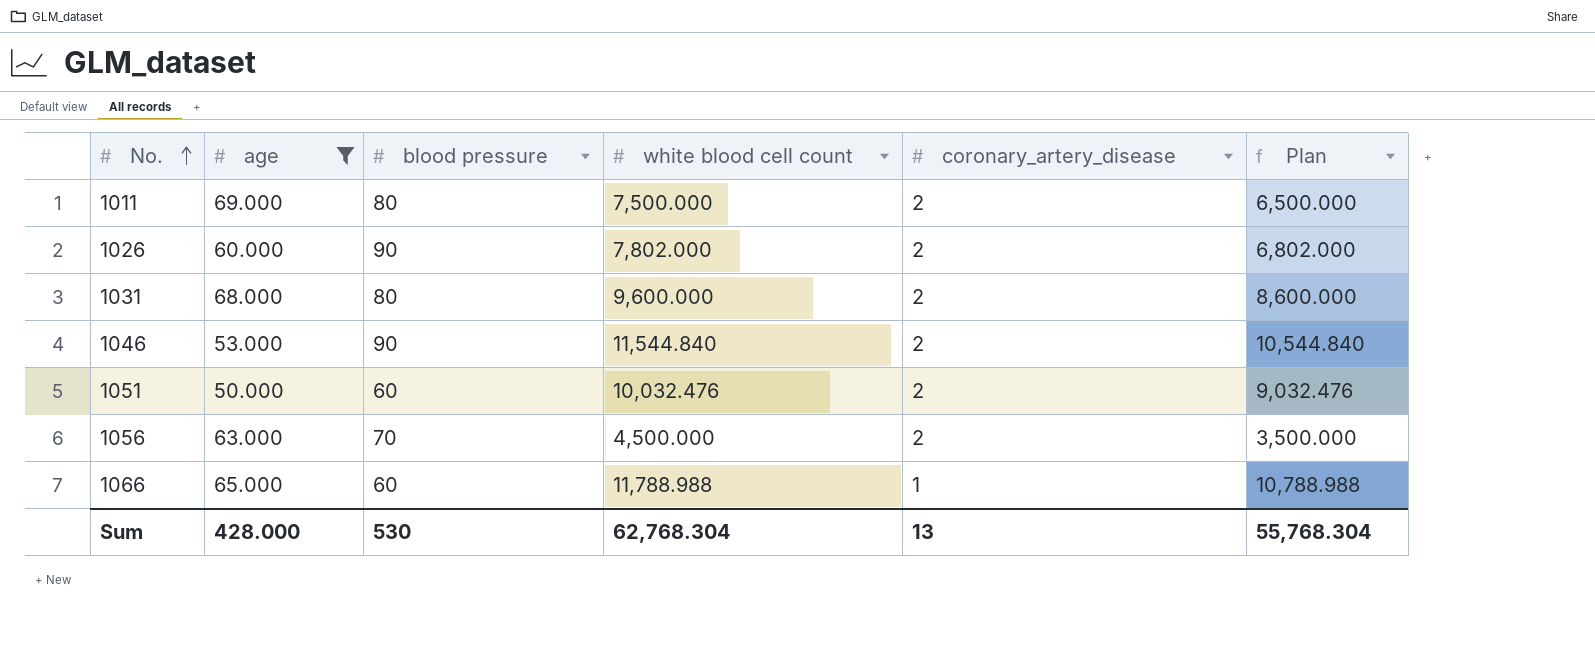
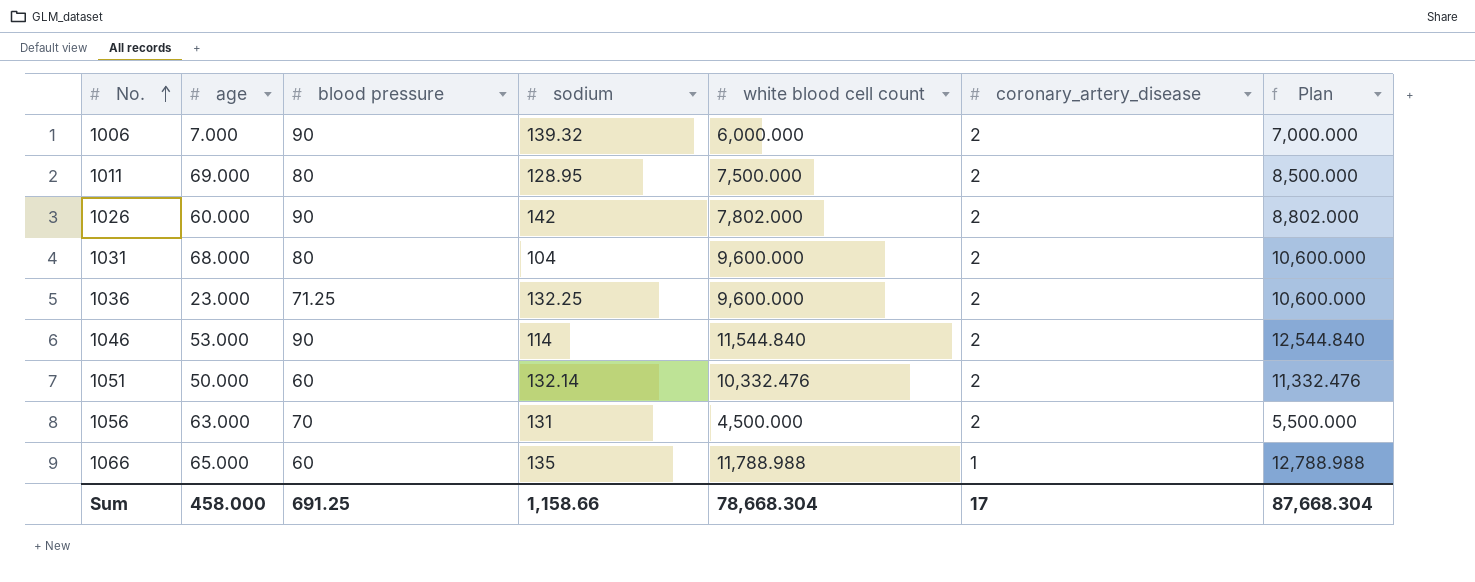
filter: age >= 50.000 -> none
column sodium | position: none -> 4
column Plan | formula: [white blood cell count] - 1000 -> [white blood cell count] + 1000
1051 | white blood cell count: 10,032.476 -> 10,332.476
Sum | age: 428.000 -> 458.000
Sum | blood pressure: 530 -> 691.25
Sum | white blood cell count: 62,768.304 -> 78,668.304
Sum | coronary_artery_disease: 13 -> 17
Sum | Plan: 55,768.304 -> 87,668.304

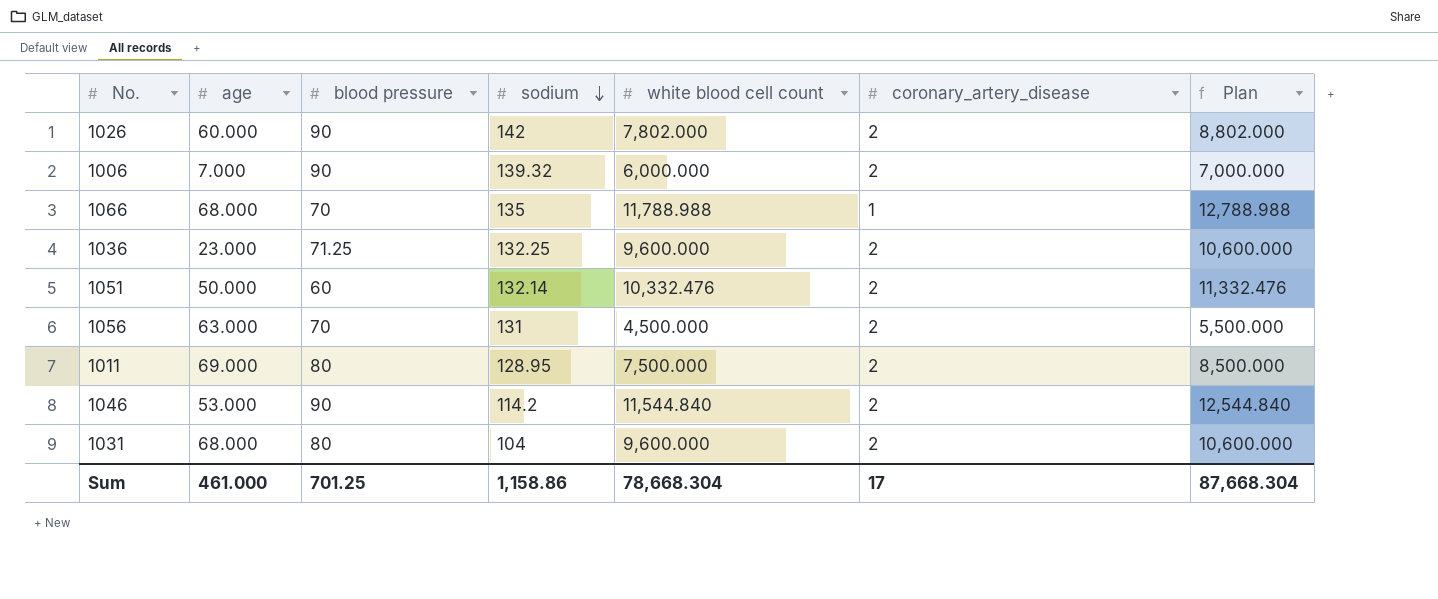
row order: No. ascending -> sodium descending
1066 | age: 65.000 -> 68.000
1066 | blood pressure: 60 -> 70
1046 | sodium: 114 -> 114.2
Sum | age: 458.000 -> 461.000
Sum | blood pressure: 691.25 -> 701.25
Sum | sodium: 1,158.66 -> 1,158.86

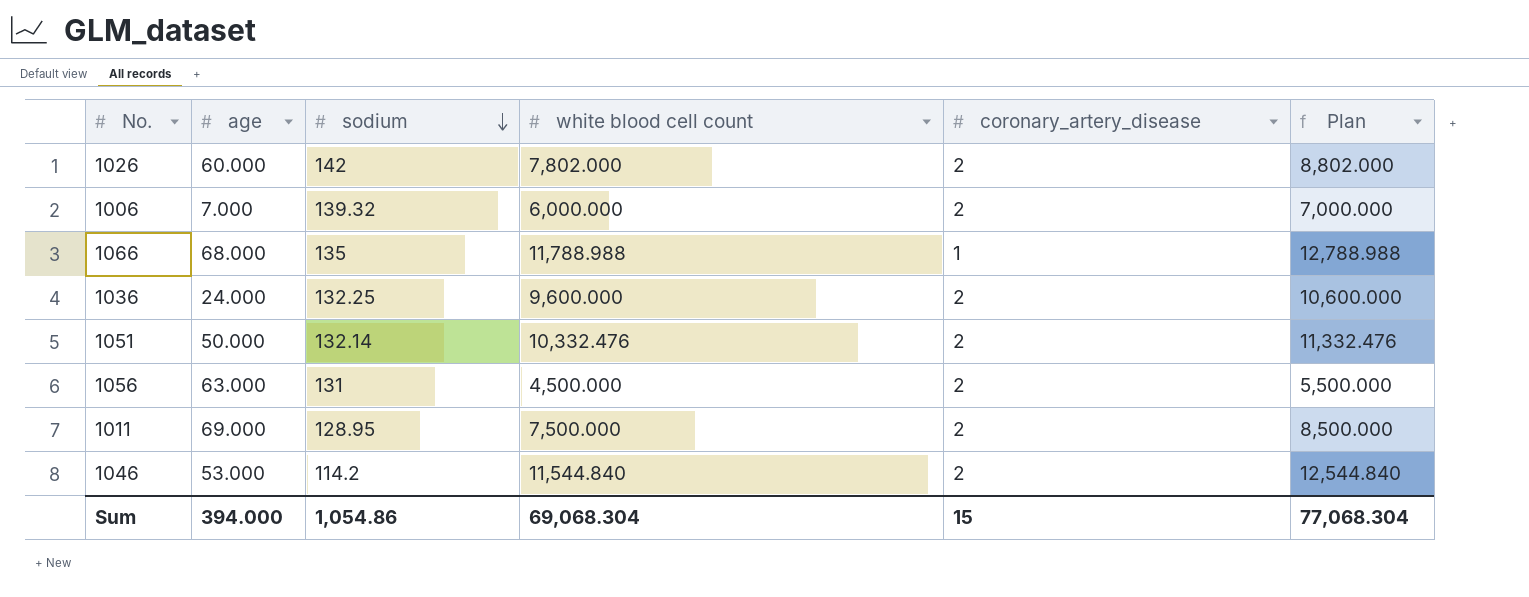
column blood pressure | position: 3 -> none
row 1031: 68.000 | 80 | 104 | 9,600.000 | 2 | 10,600.000 -> none
1036 | age: 23.000 -> 24.000
Sum | age: 461.000 -> 394.000
Sum | sodium: 1,158.86 -> 1,054.86
Sum | white blood cell count: 78,668.304 -> 69,068.304
Sum | coronary_artery_disease: 17 -> 15
Sum | Plan: 87,668.304 -> 77,068.304

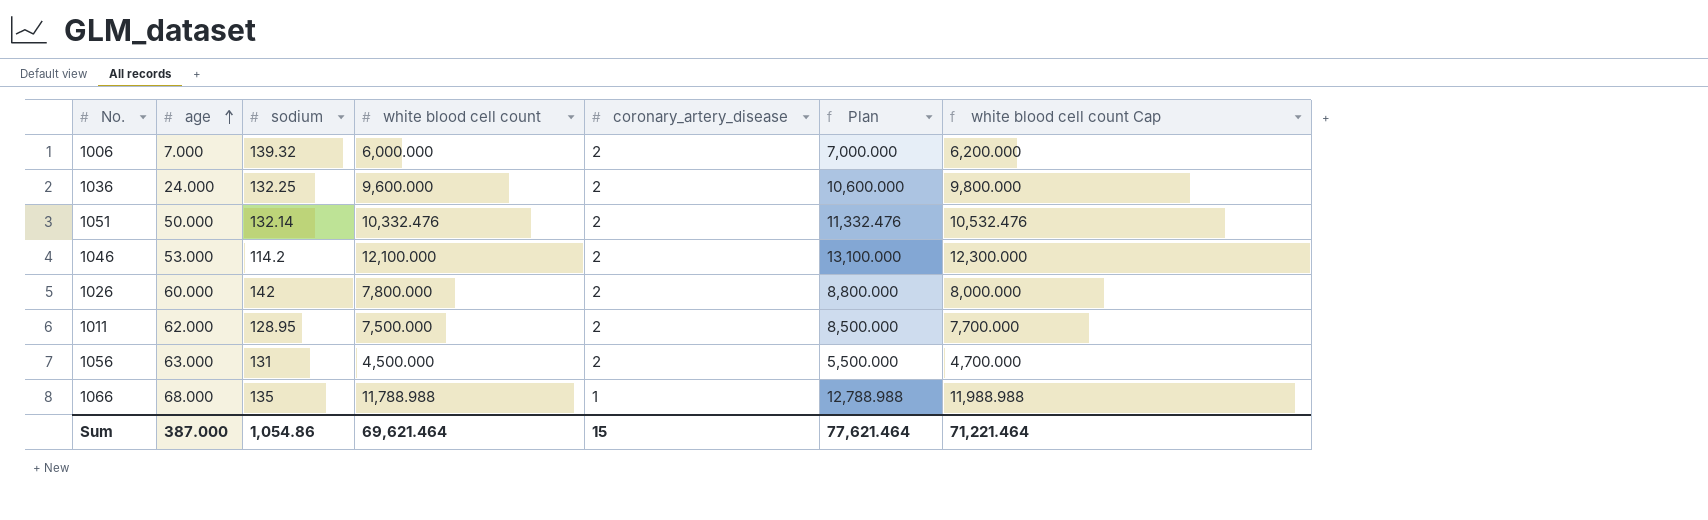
row order: sodium descending -> age ascending
column white blood cell count Cap | formula: none -> [white blood cell count] + 200
1046 | white blood cell count: 11,544.840 -> 12,100.000
1046 | Plan: 12,544.840 -> 13,100.000
1026 | white blood cell count: 7,802.000 -> 7,800.000
1026 | Plan: 8,802.000 -> 8,800.000
1011 | age: 69.000 -> 62.000
Sum | age: 394.000 -> 387.000
Sum | white blood cell count: 69,068.304 -> 69,621.464
Sum | Plan: 77,068.304 -> 77,621.464

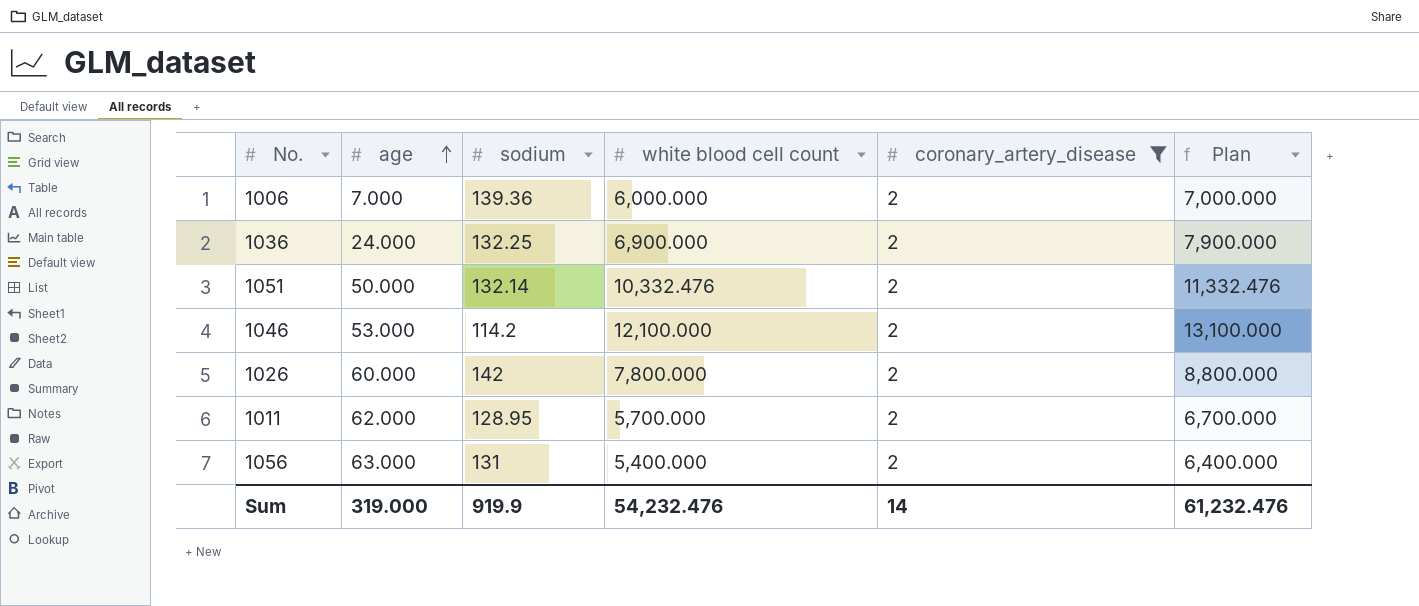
filter: none -> coronary_artery_disease = 2
column white blood cell count Cap | formula: [white blood cell count] + 200 -> none
1006 | sodium: 139.32 -> 139.36
1036 | white blood cell count: 9,600.000 -> 6,900.000
1036 | Plan: 10,600.000 -> 7,900.000
1011 | white blood cell count: 7,500.000 -> 5,700.000
1011 | Plan: 8,500.000 -> 6,700.000
1056 | white blood cell count: 4,500.000 -> 5,400.000
1056 | Plan: 5,500.000 -> 6,400.000
Sum | age: 387.000 -> 319.000
Sum | sodium: 1,054.86 -> 919.9
Sum | white blood cell count: 69,621.464 -> 54,232.476
Sum | coronary_artery_disease: 15 -> 14
Sum | Plan: 77,621.464 -> 61,232.476

